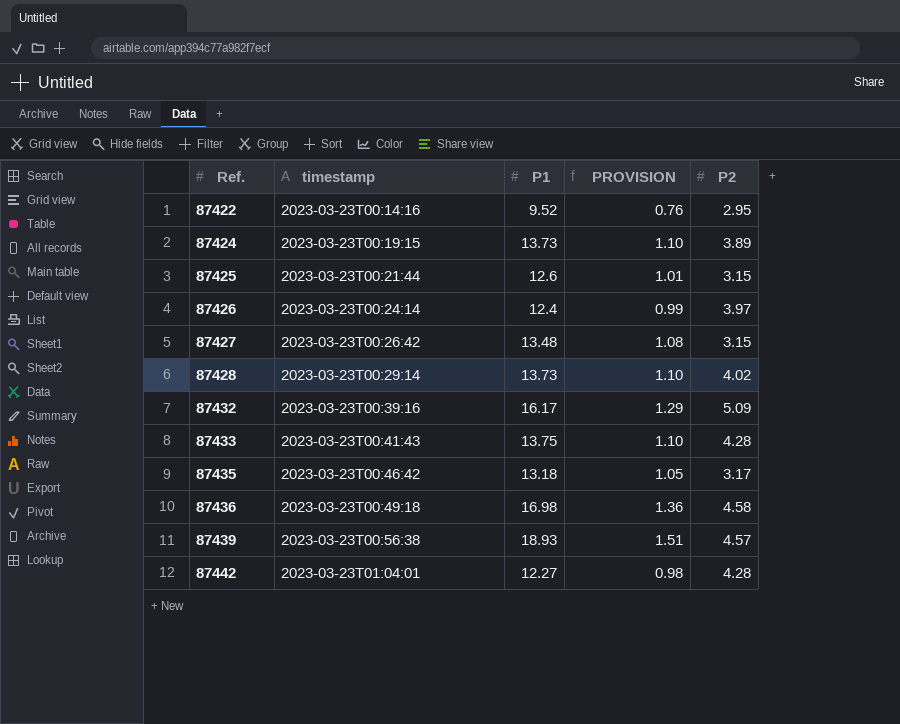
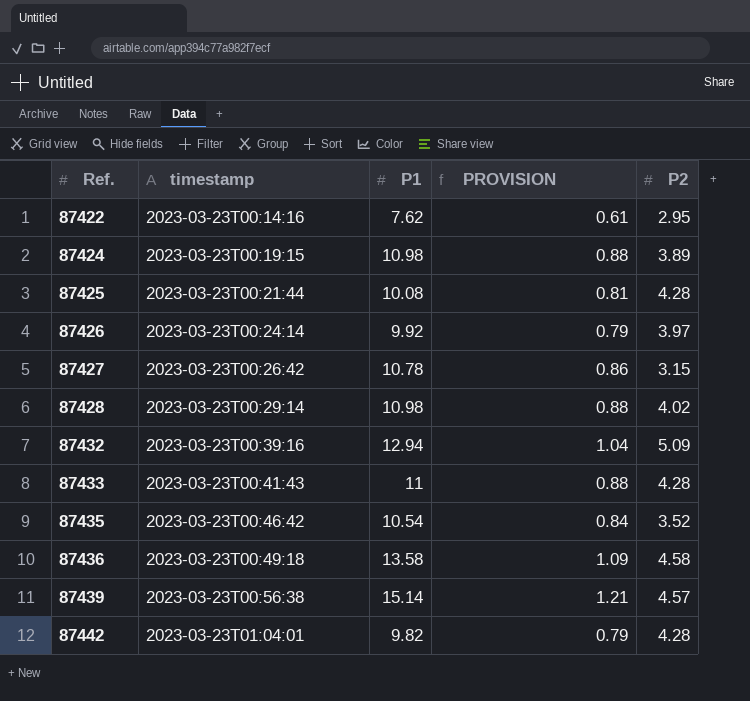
87422 | P1: 9.52 -> 7.62
87422 | PROVISION: 0.76 -> 0.61
87424 | P1: 13.73 -> 10.98
87424 | PROVISION: 1.10 -> 0.88
87425 | P1: 12.6 -> 10.08
87425 | PROVISION: 1.01 -> 0.81
87425 | P2: 3.15 -> 4.28
87426 | P1: 12.4 -> 9.92
87426 | PROVISION: 0.99 -> 0.79
87427 | P1: 13.48 -> 10.78
87427 | PROVISION: 1.08 -> 0.86
87428 | P1: 13.73 -> 10.98
87428 | PROVISION: 1.10 -> 0.88
87432 | P1: 16.17 -> 12.94
87432 | PROVISION: 1.29 -> 1.04
87433 | P1: 13.75 -> 11
87433 | PROVISION: 1.10 -> 0.88
87435 | P1: 13.18 -> 10.54
87435 | PROVISION: 1.05 -> 0.84
87435 | P2: 3.17 -> 3.52
87436 | P1: 16.98 -> 13.58
87436 | PROVISION: 1.36 -> 1.09
87439 | P1: 18.93 -> 15.14
87439 | PROVISION: 1.51 -> 1.21
87442 | P1: 12.27 -> 9.82
87442 | PROVISION: 0.98 -> 0.79

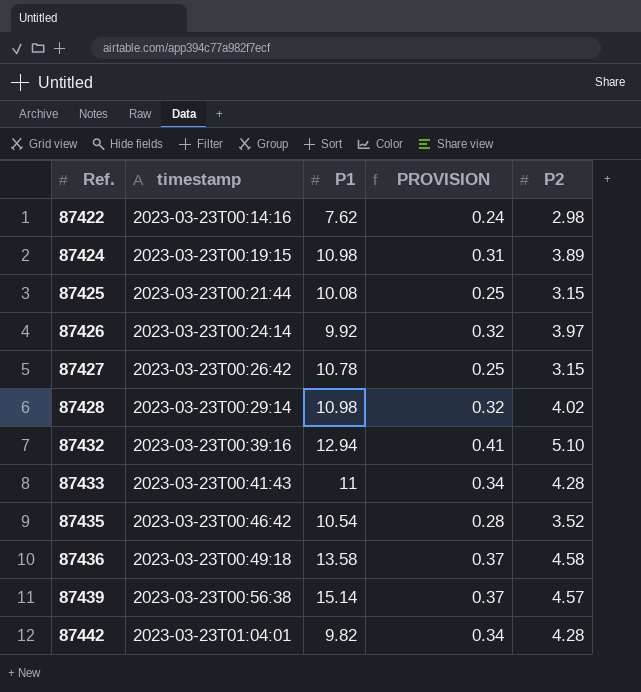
column PROVISION | formula: [P1] * 0.08 -> [P2] * 0.08
87422 | P2: 2.95 -> 2.98
87425 | P2: 4.28 -> 3.15
87432 | P2: 5.09 -> 5.10

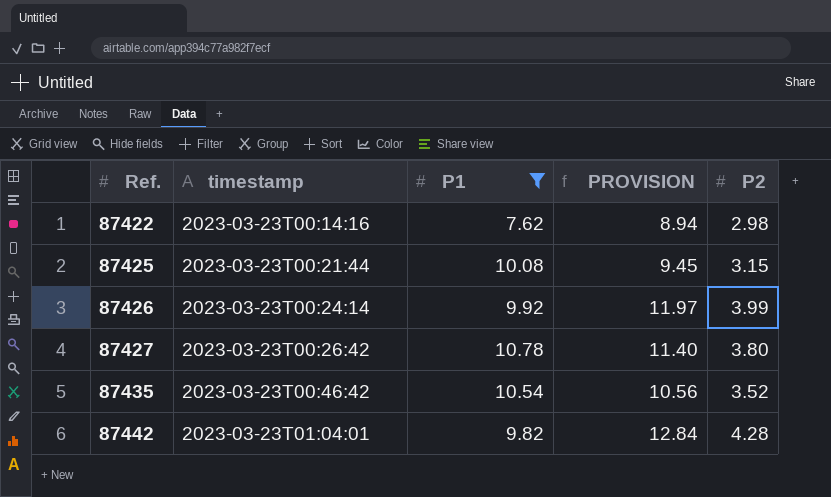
filter: none -> P1 <= 10.78
column PROVISION | formula: [P2] * 0.08 -> [P2] * 3
87426 | P2: 3.97 -> 3.99
87427 | P2: 3.15 -> 3.80

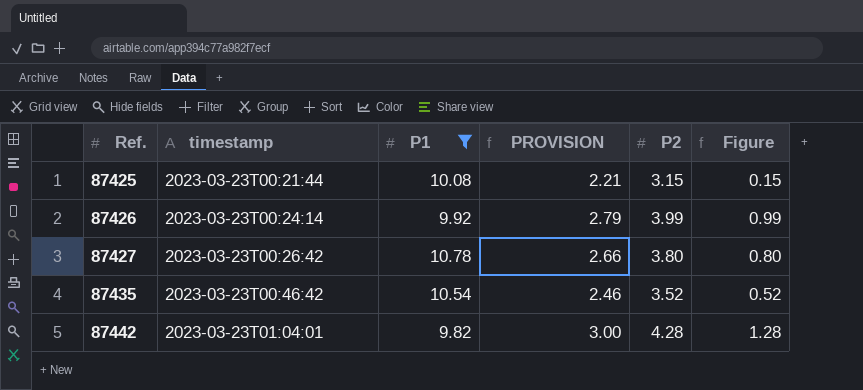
column PROVISION | formula: [P2] * 3 -> [P2] * 0.7
column Figure | formula: none -> [P2] - 3
row 87422: 2023-03-23T00:14:16 | 7.62 | 8.94 | 2.98 -> none

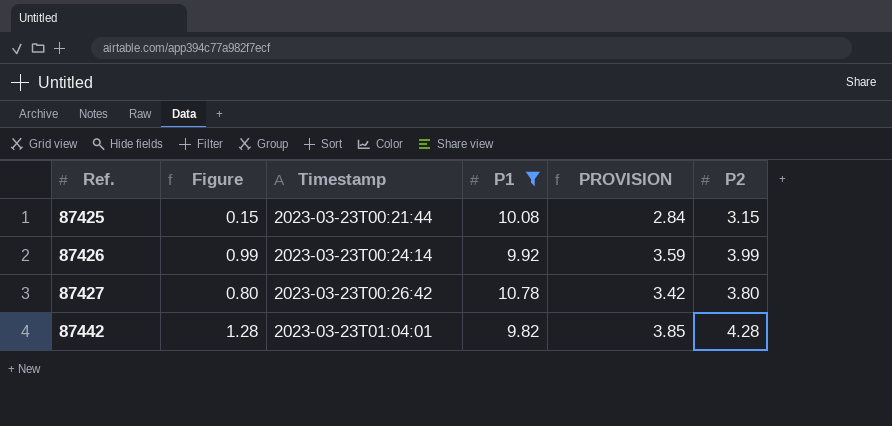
column Figure | position: 6 -> 2
column name: timestamp -> Timestamp
column PROVISION | formula: [P2] * 0.7 -> [P2] * 0.9
row 87435: 2023-03-23T00:46:42 | 10.54 | 2.46 | 3.52 | 0.52 -> none

